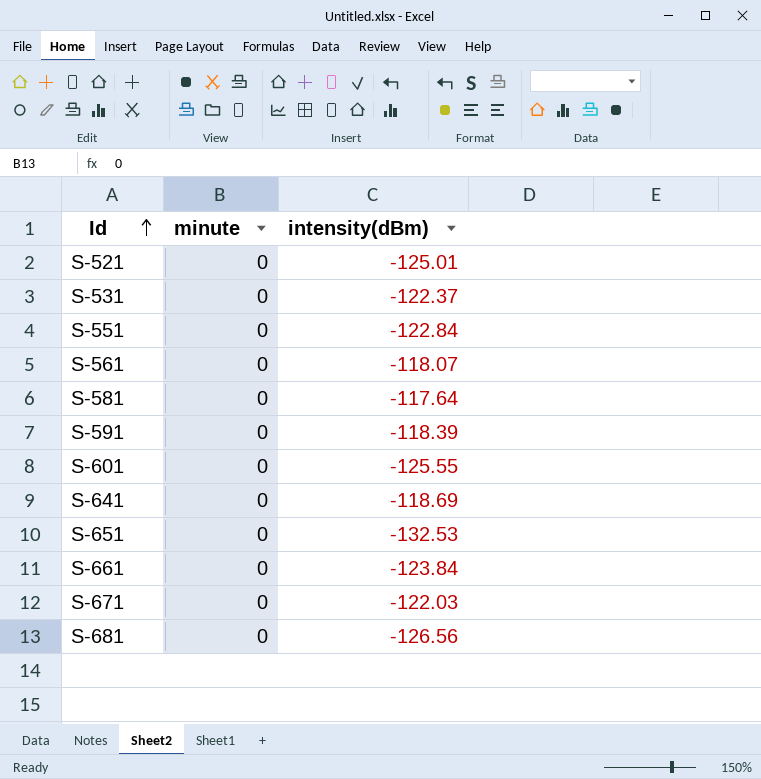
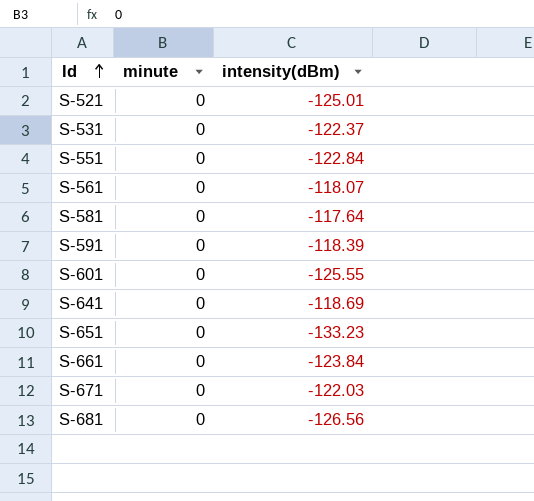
S-651 | intensity(dBm): -132.53 -> -133.23

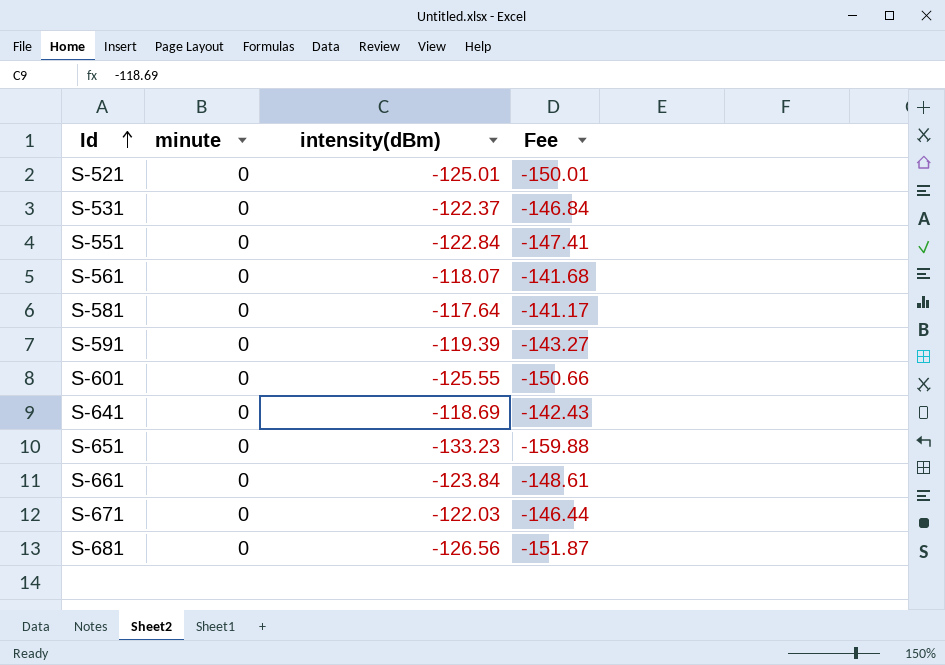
column Fee | formula: none -> [intensity(dBm)] * 1.2
S-591 | intensity(dBm): -118.39 -> -119.39

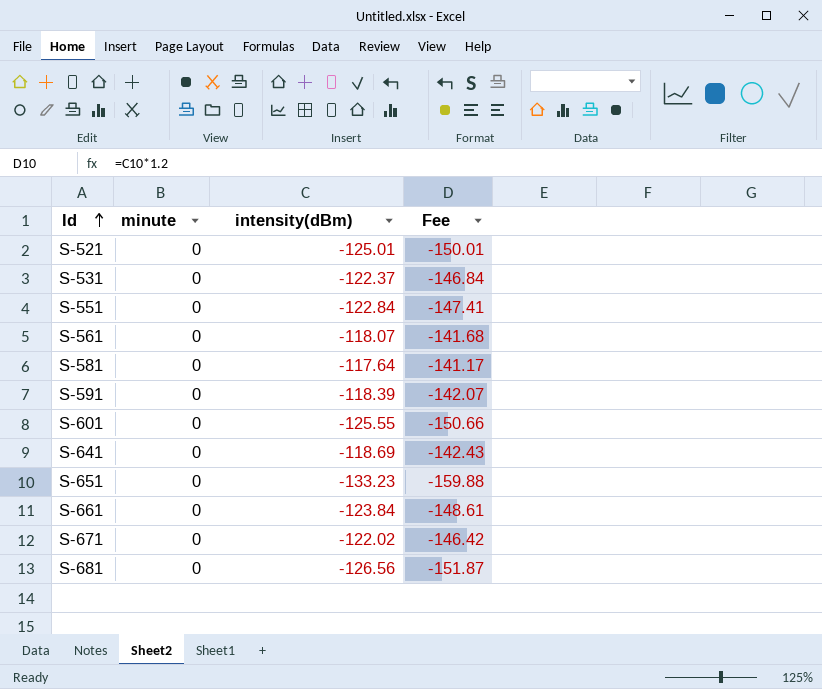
S-591 | intensity(dBm): -119.39 -> -118.39
S-591 | Fee: -143.27 -> -142.07
S-671 | intensity(dBm): -122.03 -> -122.02
S-671 | Fee: -146.44 -> -146.42

